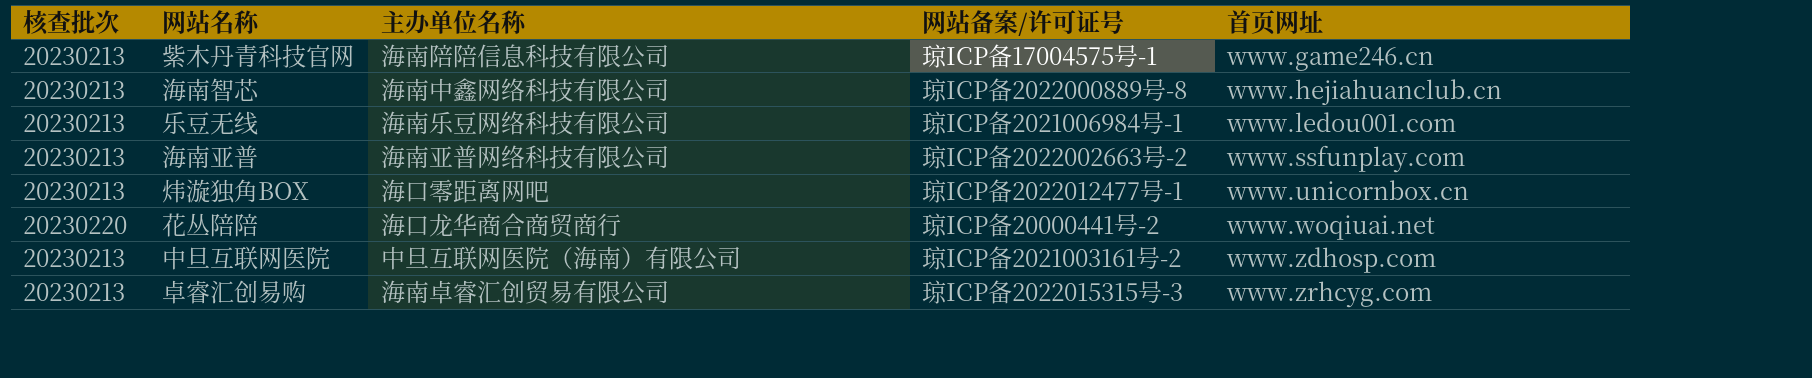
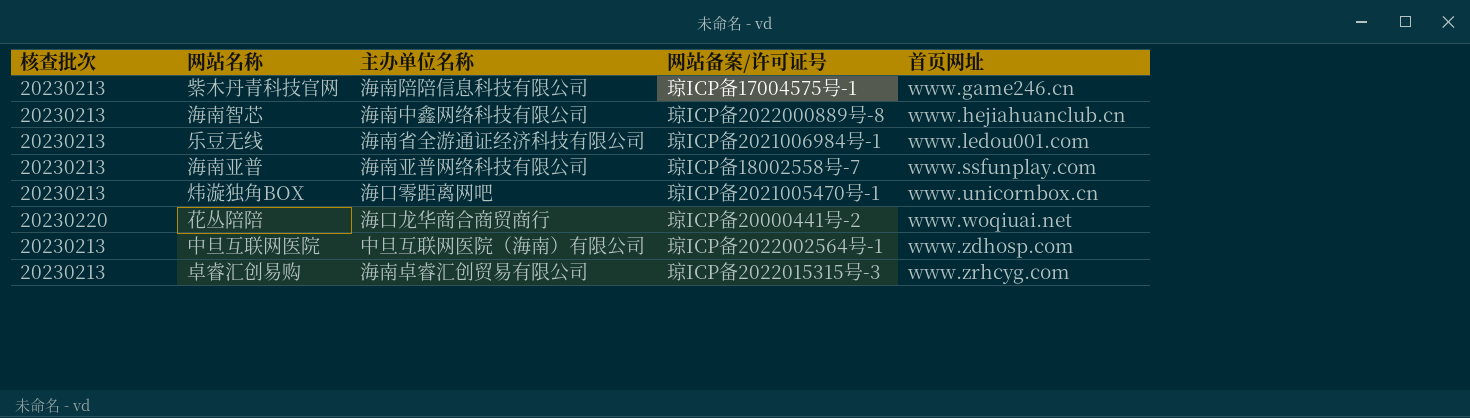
乐豆无线 | 主办单位名称: 海南乐豆网络科技有限公司 -> 海南省全游通证经济科技有限公司
海南亚普 | 网站备案/许可证号: 琼ICP备2022002663号-2 -> 琼ICP备18002558号-7
炜漩独角BOX | 网站备案/许可证号: 琼ICP备2022012477号-1 -> 琼ICP备2021005470号-1
中旦互联网医院 | 网站备案/许可证号: 琼ICP备2021003161号-2 -> 琼ICP备2022002564号-1

